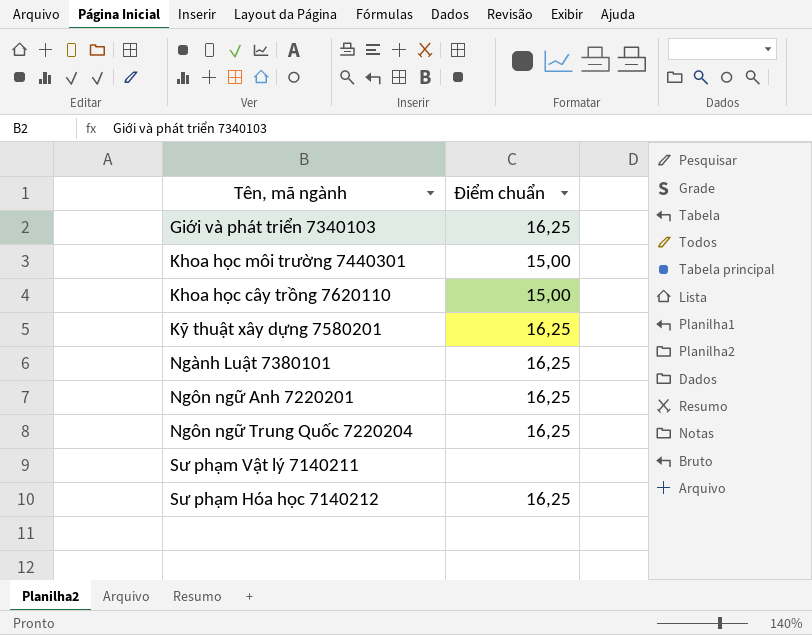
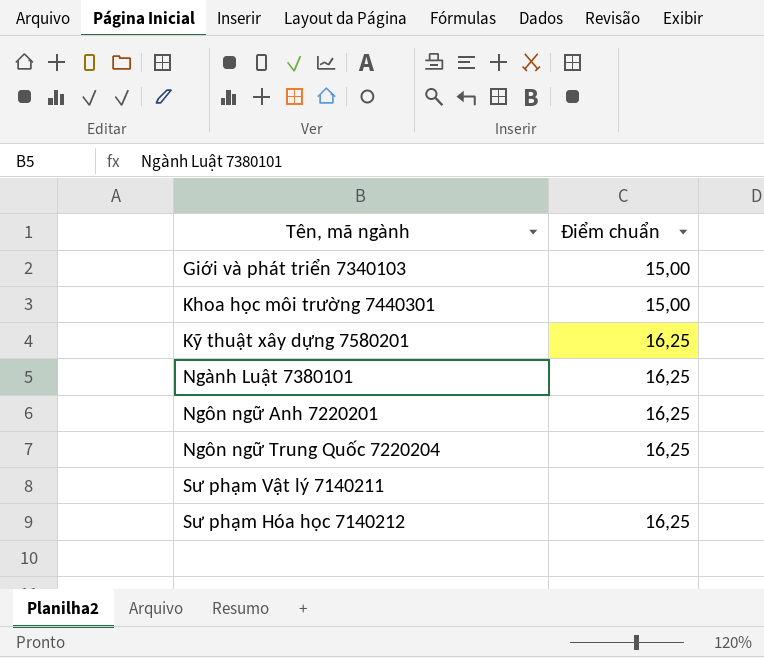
row Khoa học cây trồng 7620110: 15,00 -> none
Giới và phát triển 7340103 | Điểm chuẩn: 16,25 -> 15,00

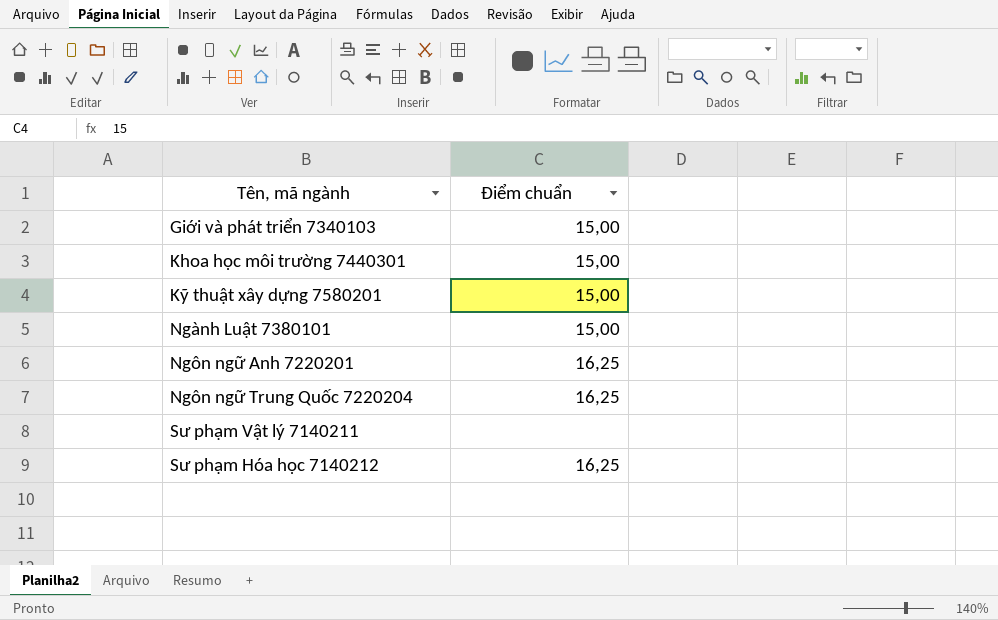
Kỹ thuật xây dựng 7580201 | Điểm chuẩn: 16,25 -> 15,00
Ngành Luật 7380101 | Điểm chuẩn: 16,25 -> 15,00

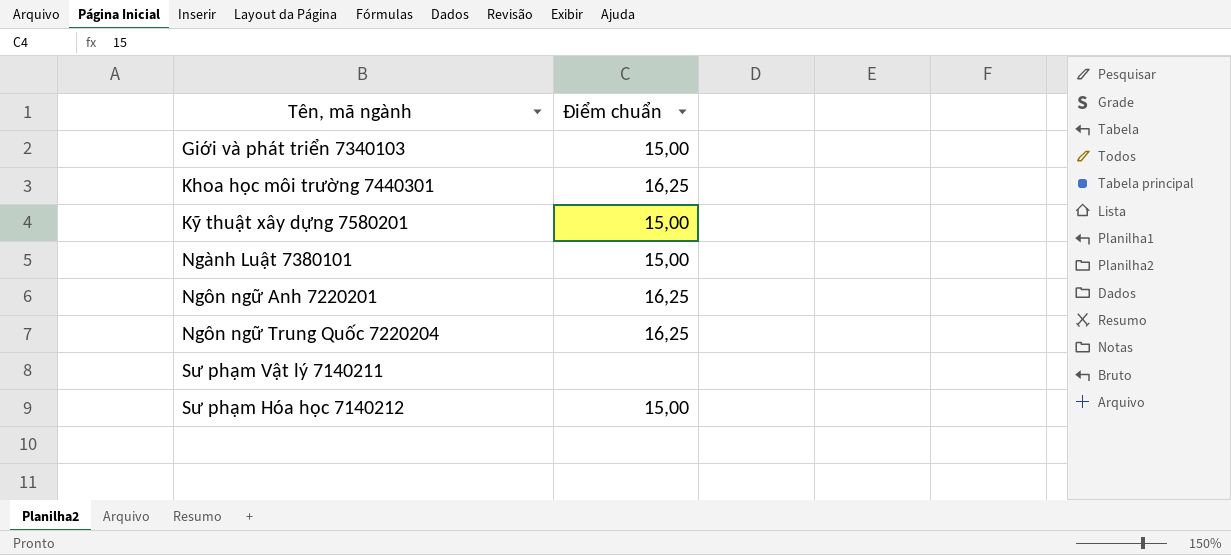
Khoa học môi trường 7440301 | Điểm chuẩn: 15,00 -> 16,25
Sư phạm Hóa học 7140212 | Điểm chuẩn: 16,25 -> 15,00

